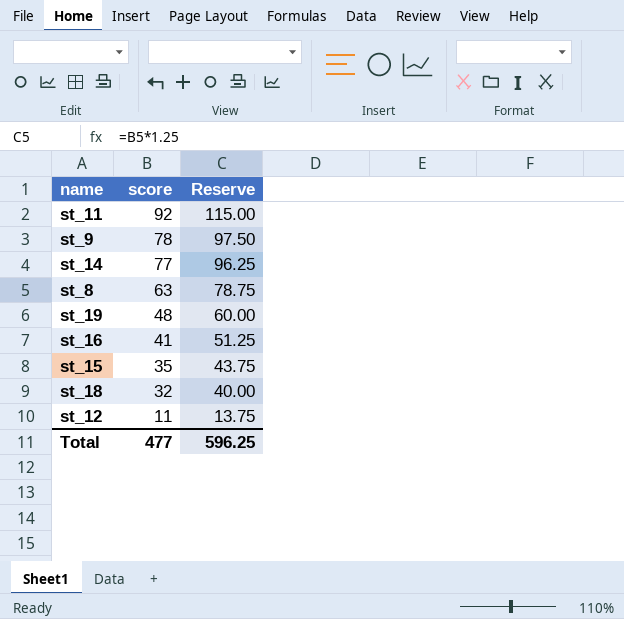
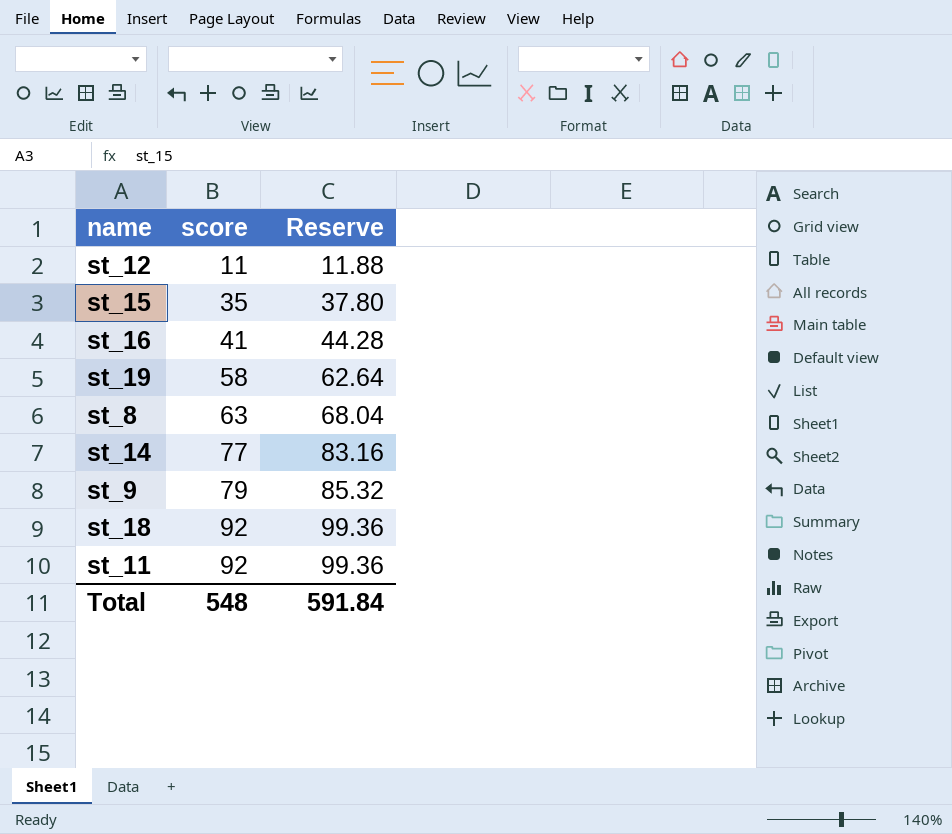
row order: score descending -> score ascending
column Reserve | formula: [score] * 1.25 -> [score] * 1.08
st_19 | score: 48 -> 58
st_9 | score: 78 -> 79
st_18 | score: 32 -> 92
Total | score: 477 -> 548
Total | Reserve: 596.25 -> 591.84

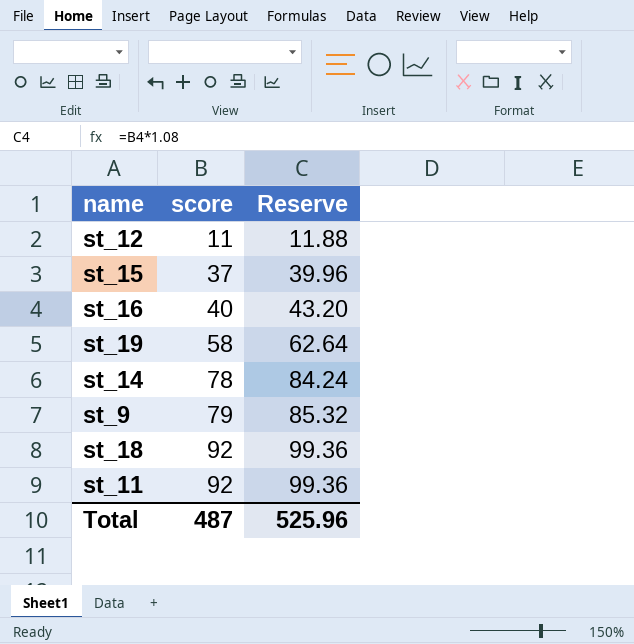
row st_8: 63 | 68.04 -> none
st_15 | score: 35 -> 37
st_15 | Reserve: 37.80 -> 39.96
st_16 | score: 41 -> 40
st_16 | Reserve: 44.28 -> 43.20
st_14 | score: 77 -> 78
st_14 | Reserve: 83.16 -> 84.24
Total | score: 548 -> 487
Total | Reserve: 591.84 -> 525.96

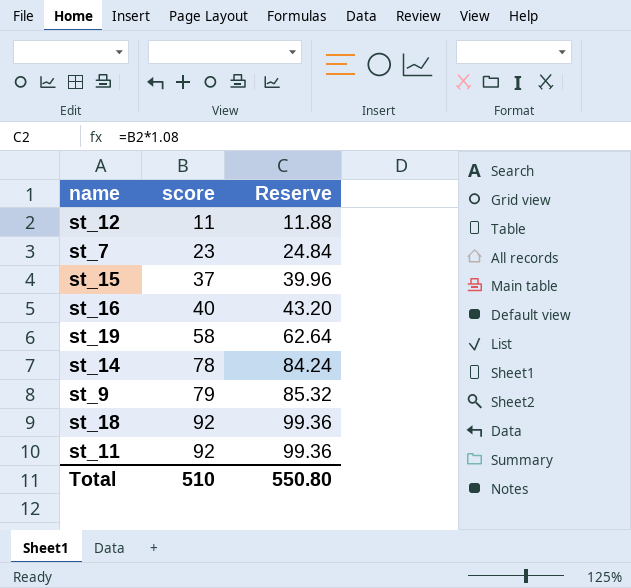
row st_7: none -> 23 | 24.84
Total | score: 487 -> 510
Total | Reserve: 525.96 -> 550.80

